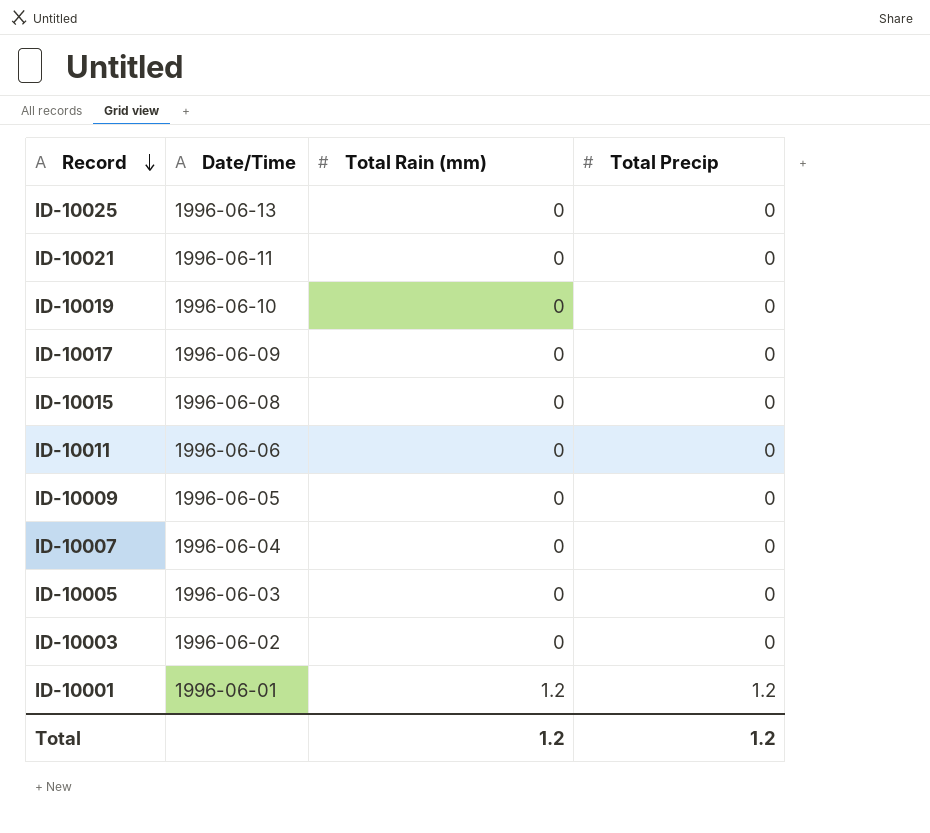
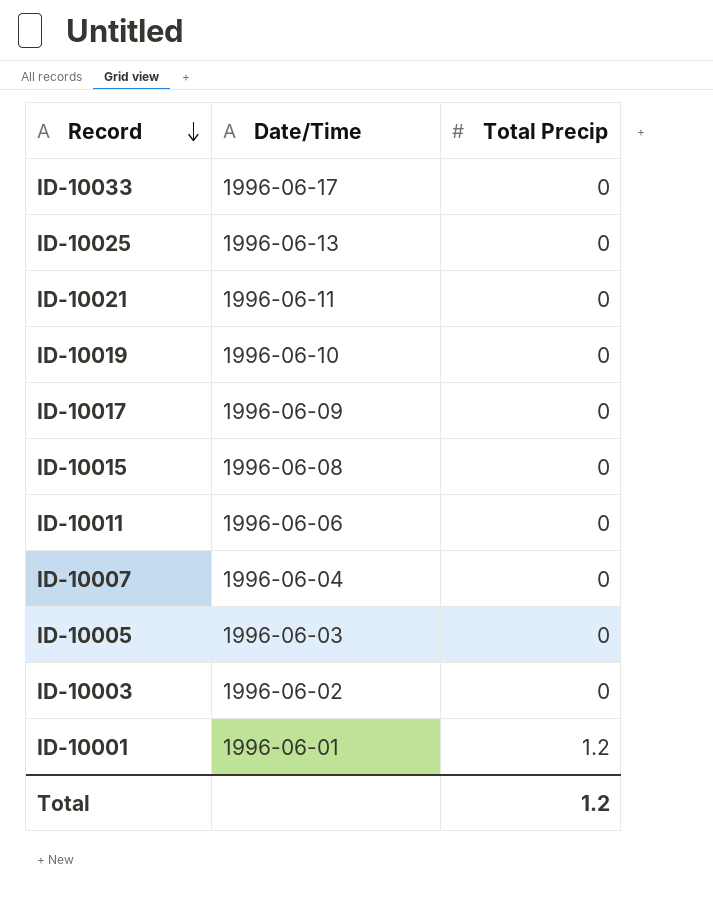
column Total Rain (mm) | position: 3 -> none
row ID-10009: 1996-06-05 | 0 | 0 -> none
row ID-10033: none -> 1996-06-17 | 0

